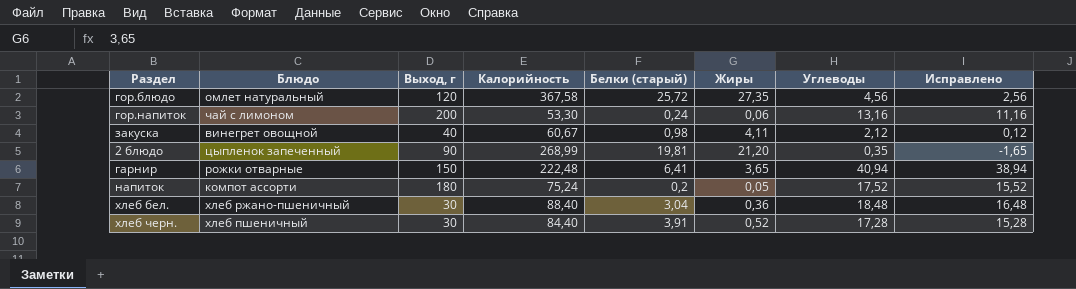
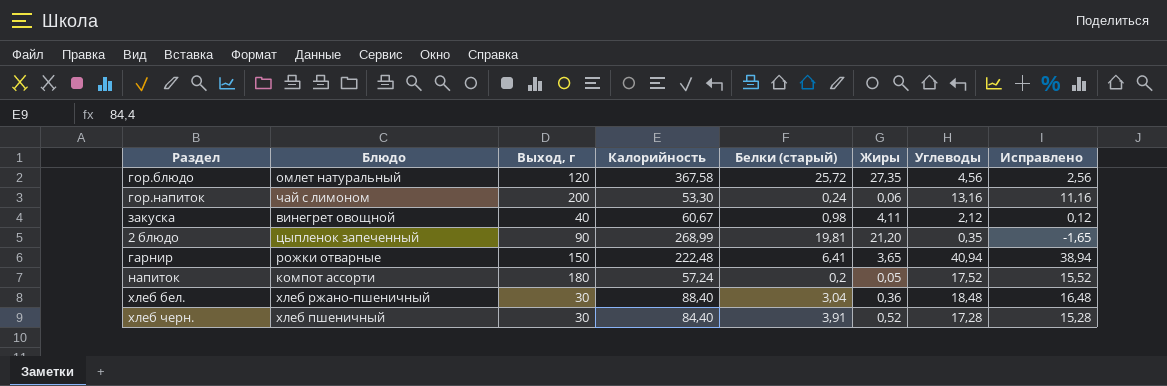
напиток | Калорийность: 75,24 -> 57,24

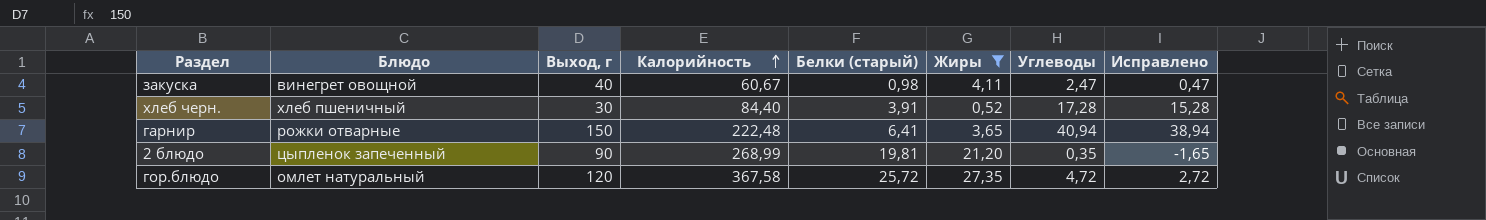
filter: none -> Жиры >= 0,52
row order: none -> Калорийность ascending
закуска | Углеводы: 2,12 -> 2,47
закуска | Исправлено: 0,12 -> 0,47
гор.блюдо | Углеводы: 4,56 -> 4,72
гор.блюдо | Исправлено: 2,56 -> 2,72

